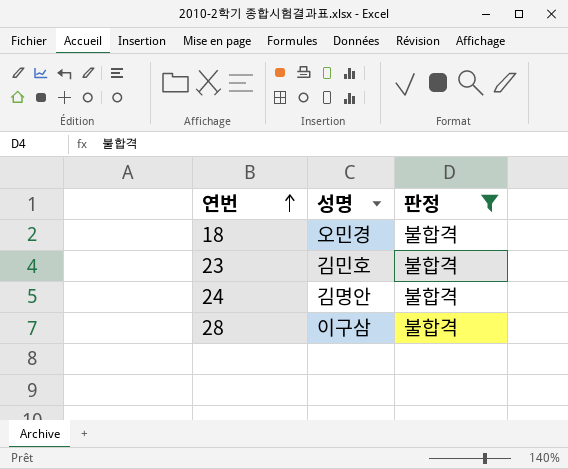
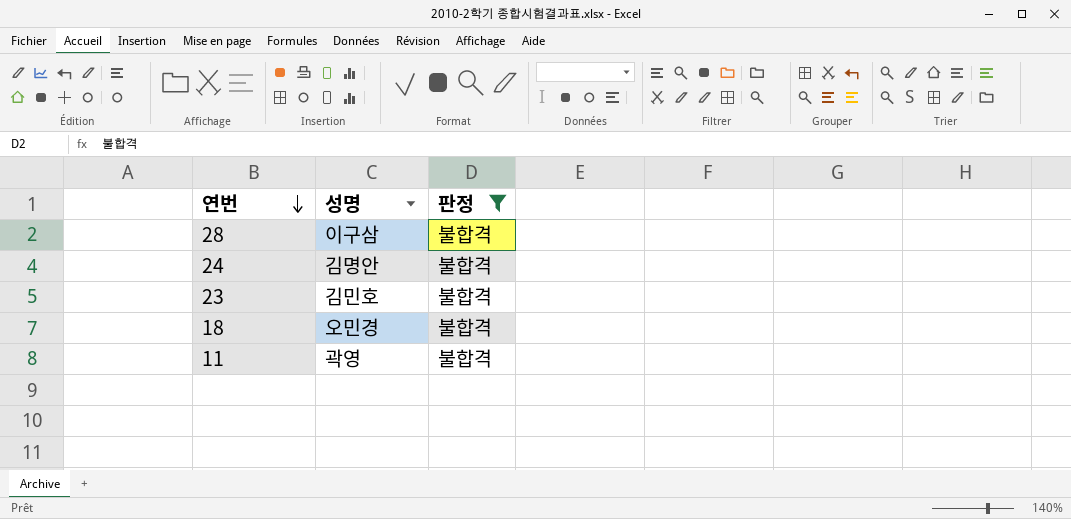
row order: 연번 ascending -> 연번 descending
row 11: none -> 곽영 | 불합격

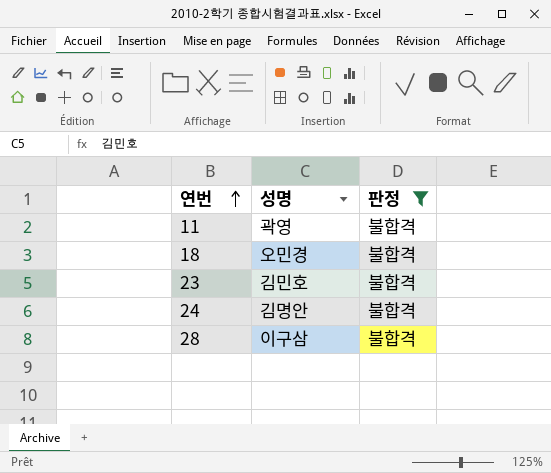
row order: 연번 descending -> 연번 ascending

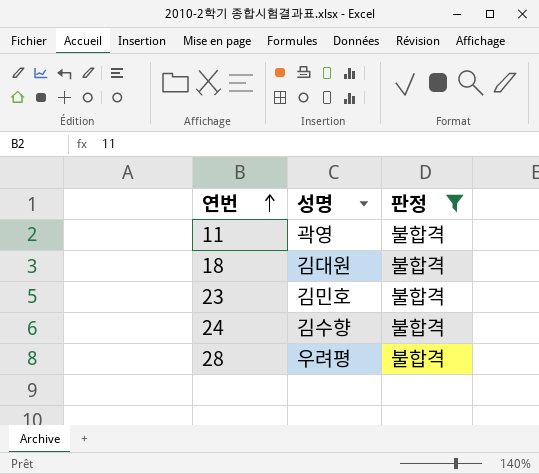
18 | 성명: 오민경 -> 김대원
24 | 성명: 김명안 -> 김수향
28 | 성명: 이구삼 -> 우려평

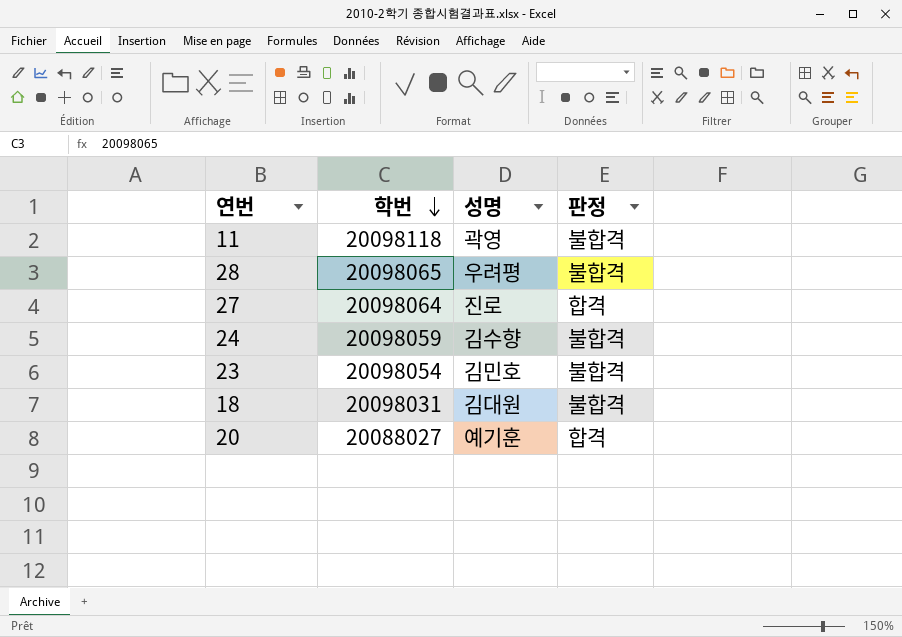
filter: 판정 = 불합격 -> none
row order: 연번 ascending -> 학번 descending
column 학번 | position: none -> 2

